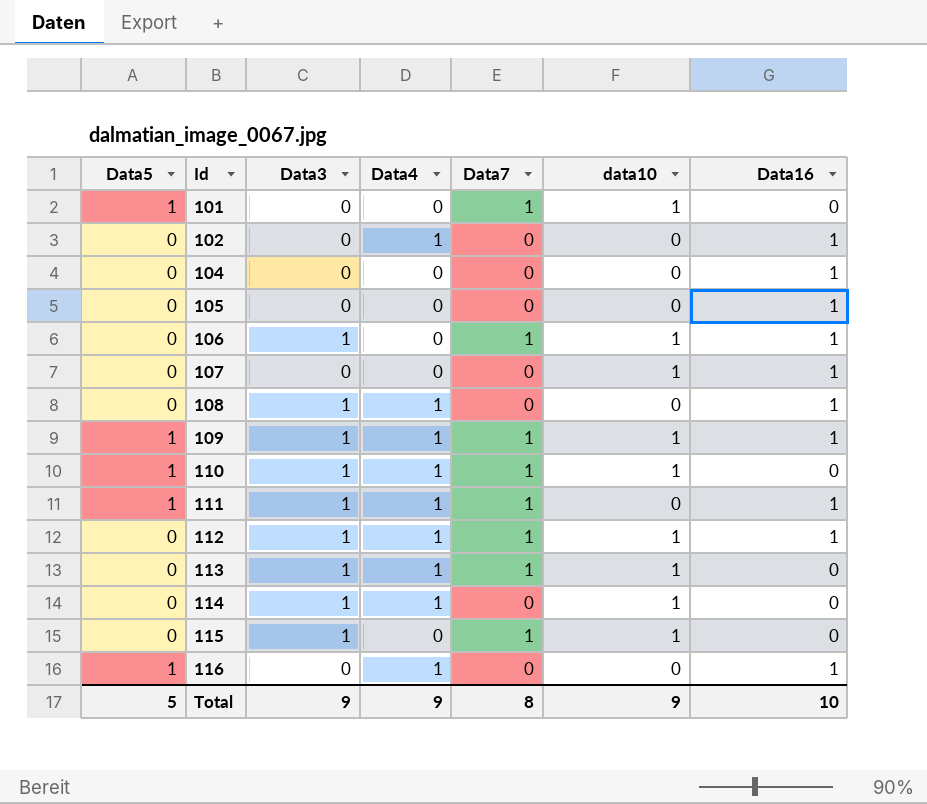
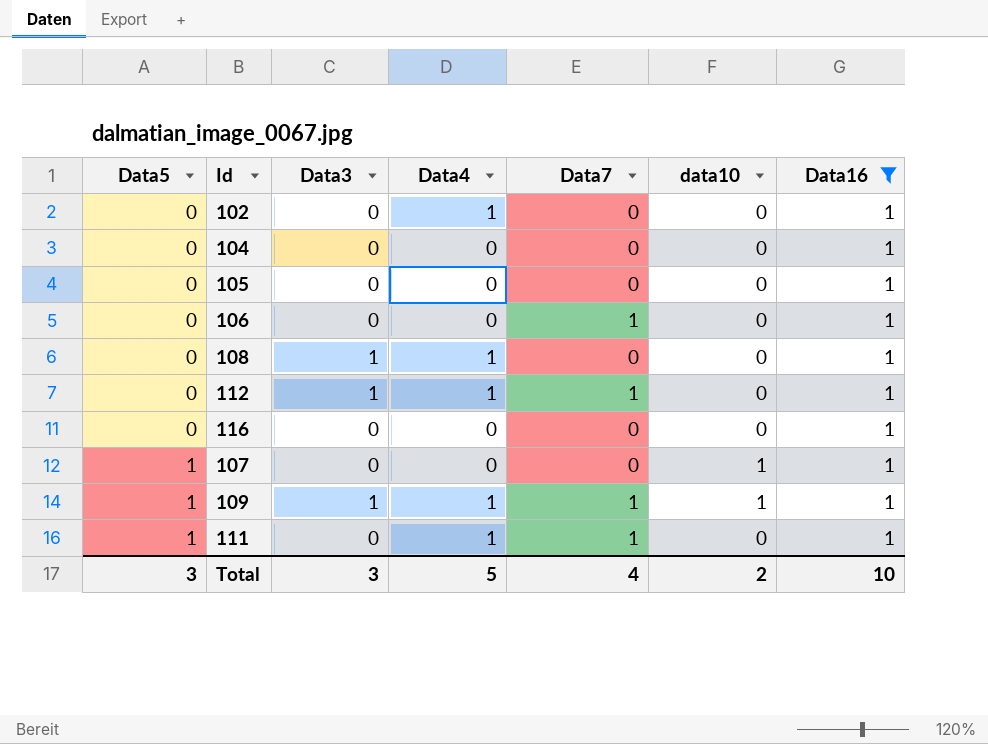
filter: none -> Data16 = 1
row order: Id ascending -> Data5 ascending
106 | Data3: 1 -> 0
106 | data10: 1 -> 0
112 | data10: 1 -> 0
116 | Data5: 1 -> 0
116 | Data4: 1 -> 0
107 | Data5: 0 -> 1
111 | Data3: 1 -> 0
Total | Data5: 5 -> 3
Total | Data3: 9 -> 3
Total | Data4: 9 -> 5
Total | Data7: 8 -> 4
Total | data10: 9 -> 2

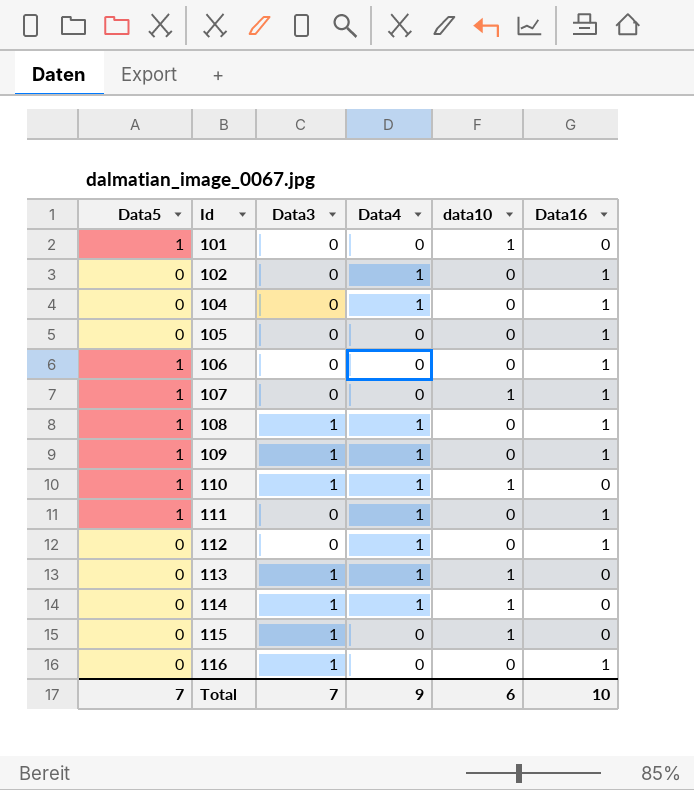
filter: Data16 = 1 -> none
row order: Data5 ascending -> Id ascending
column Data7 | position: 5 -> none
104 | Data4: 0 -> 1
106 | Data5: 0 -> 1
108 | Data5: 0 -> 1
109 | data10: 1 -> 0
112 | Data3: 1 -> 0
116 | Data3: 0 -> 1
Total | Data5: 3 -> 7
Total | Data3: 3 -> 7
Total | Data4: 5 -> 9
Total | data10: 2 -> 6

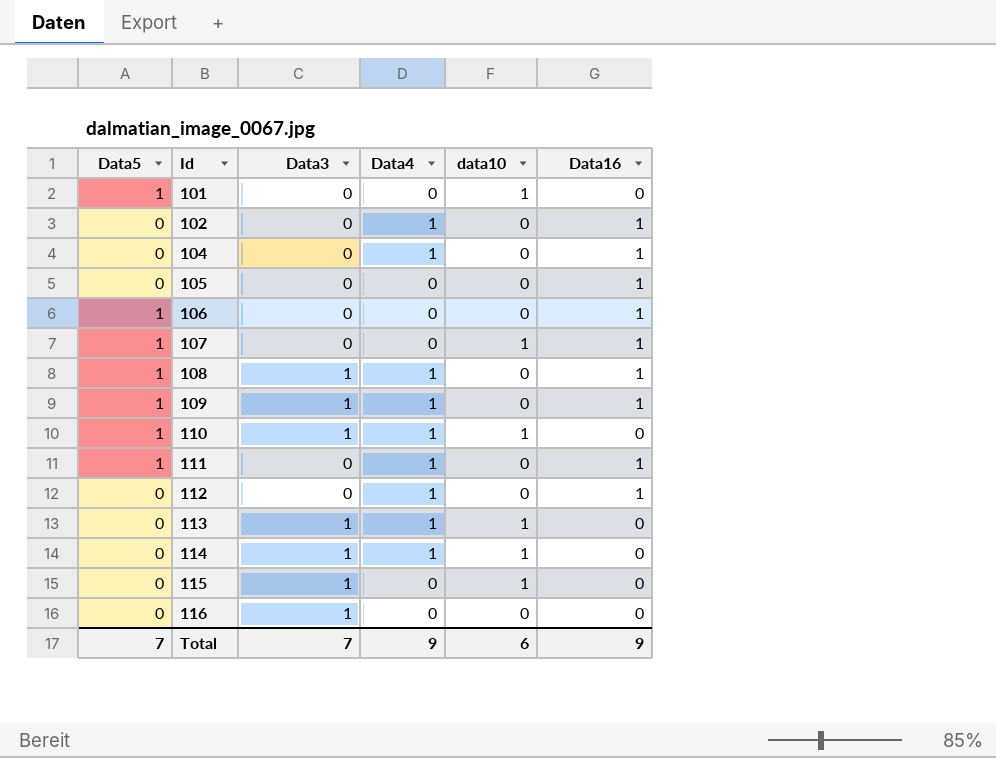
116 | Data16: 1 -> 0
Total | Data16: 10 -> 9

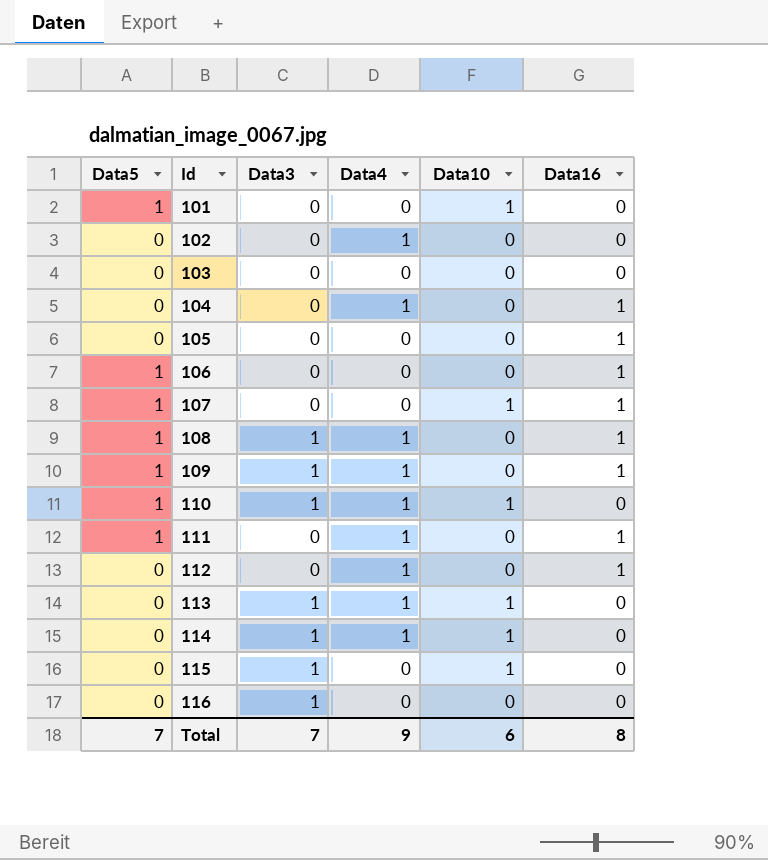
column name: data10 -> Data10
102 | Data16: 1 -> 0
row 103: none -> 0 | 0 | 0 | 0 | 0
Total | Data16: 9 -> 8

